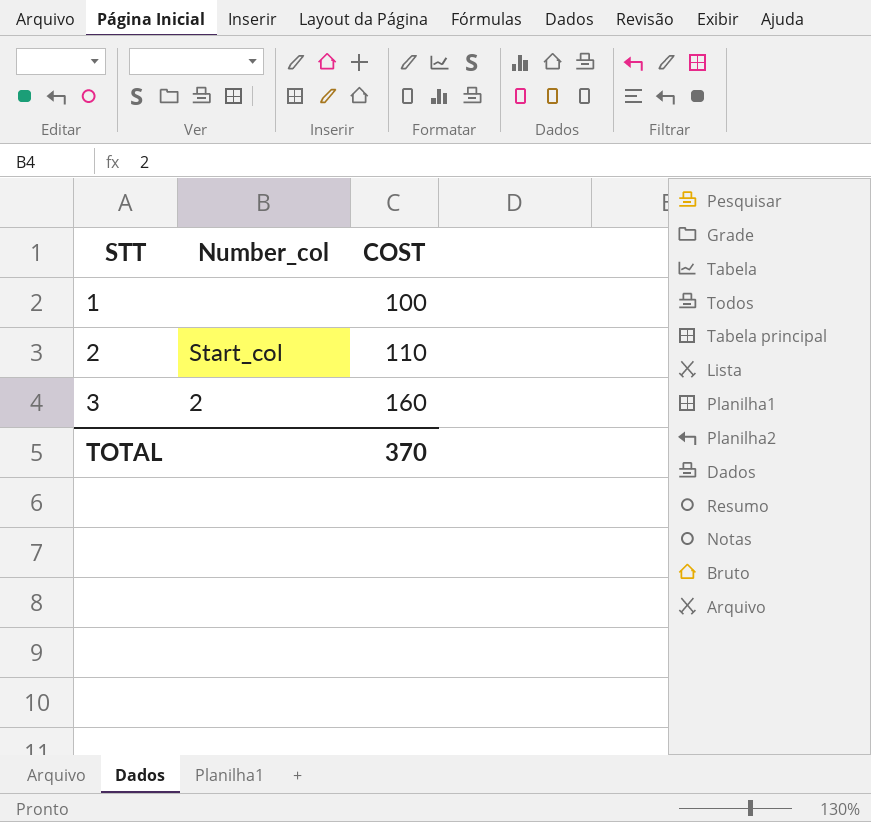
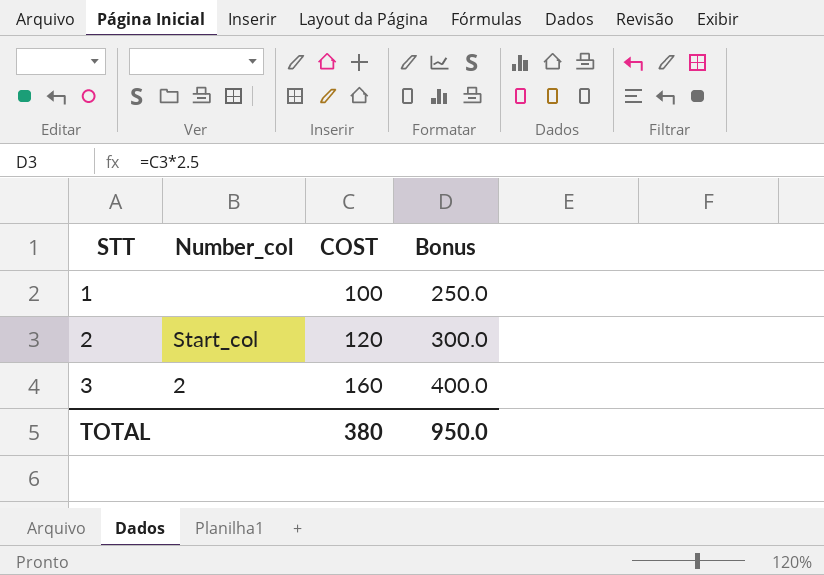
column Bonus | formula: none -> [COST] * 2.5
2 | COST: 110 -> 120
TOTAL | COST: 370 -> 380

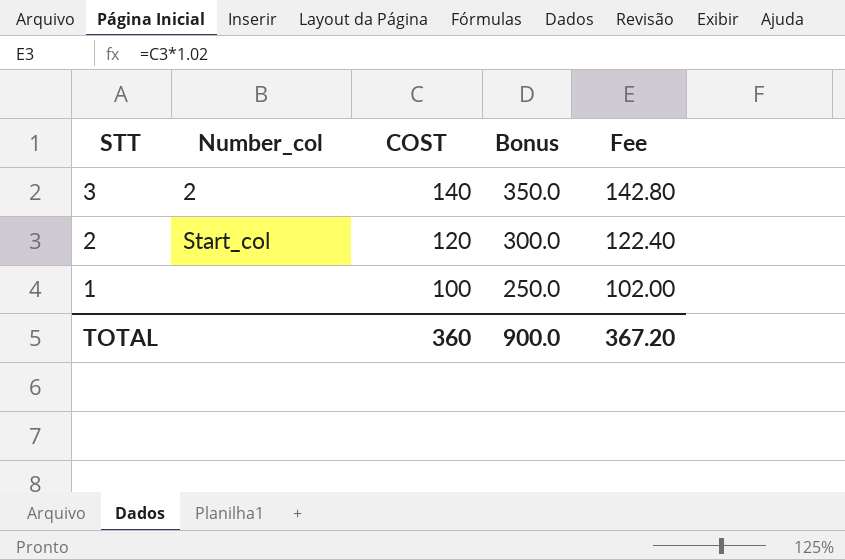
row order: STT ascending -> STT descending
column Fee | formula: none -> [COST] * 1.02
3 | COST: 160 -> 140
3 | Bonus: 400.0 -> 350.0
TOTAL | COST: 380 -> 360
TOTAL | Bonus: 950.0 -> 900.0

